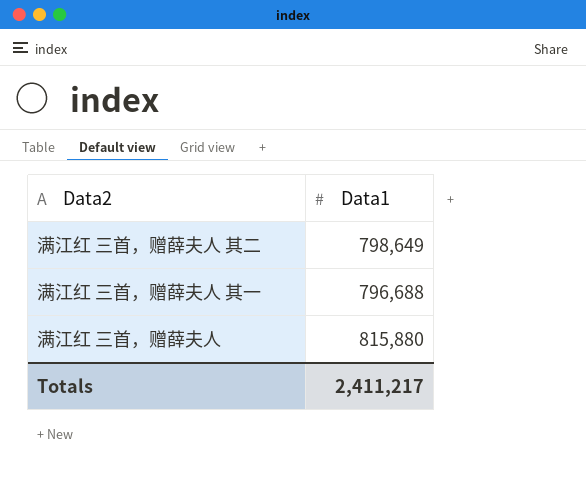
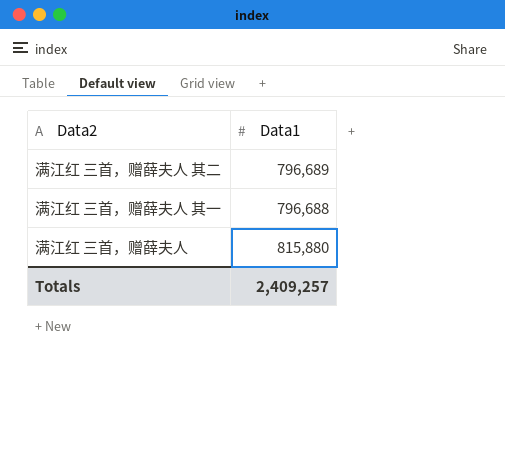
满江红 三首，赠薛夫人 其二 | Data1: 798,649 -> 796,689
Totals | Data1: 2,411,217 -> 2,409,257

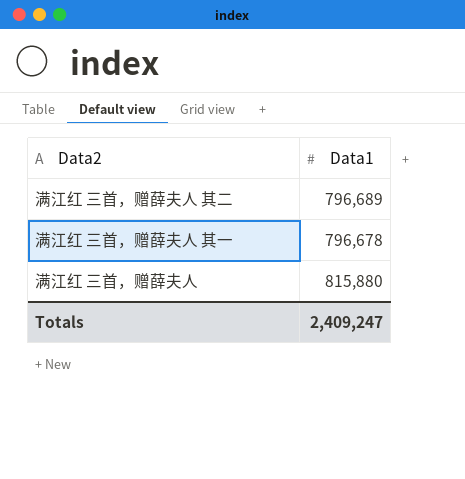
满江红 三首，赠薛夫人 其一 | Data1: 796,688 -> 796,678
Totals | Data1: 2,409,257 -> 2,409,247

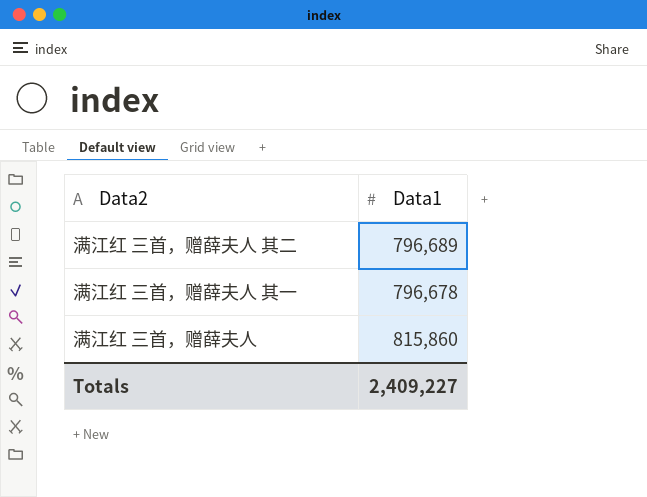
满江红 三首，赠薛夫人 | Data1: 815,880 -> 815,860
Totals | Data1: 2,409,247 -> 2,409,227

